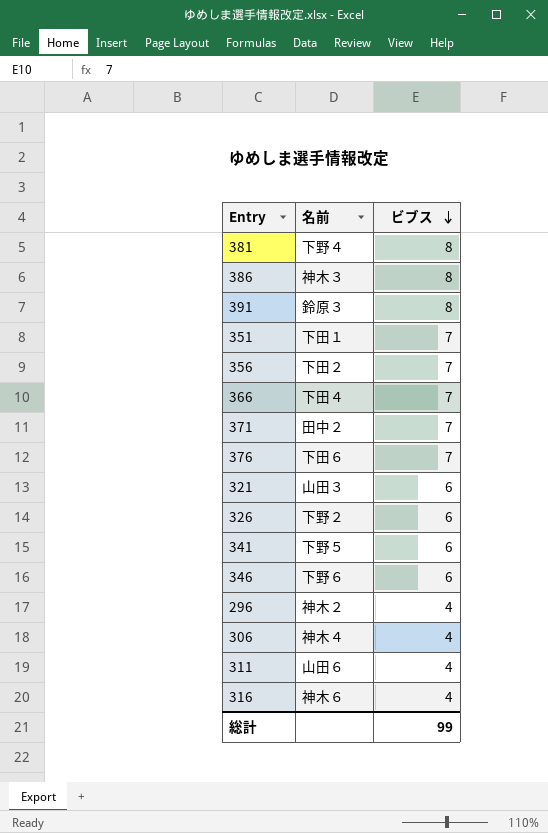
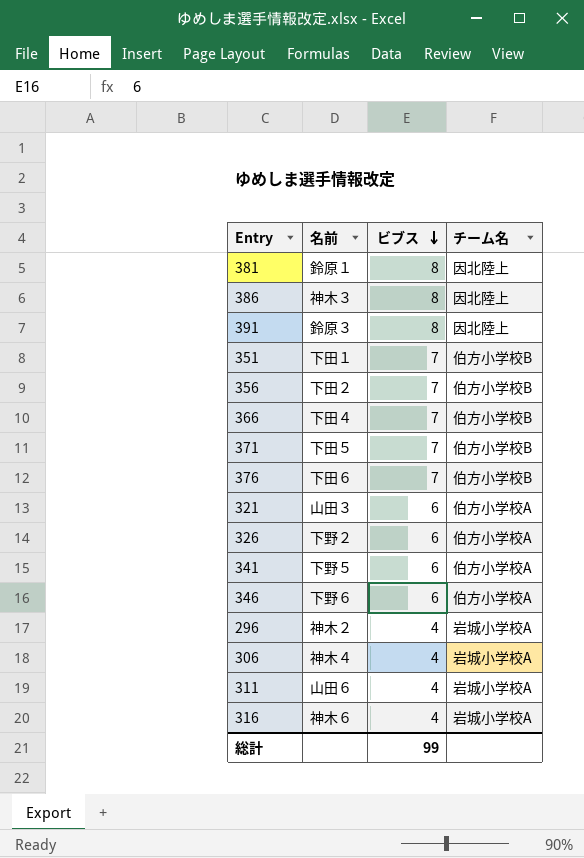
column チーム名 | position: none -> 4
381 | 名前: 下野４ -> 鈴原１
371 | 名前: 田中２ -> 下田５

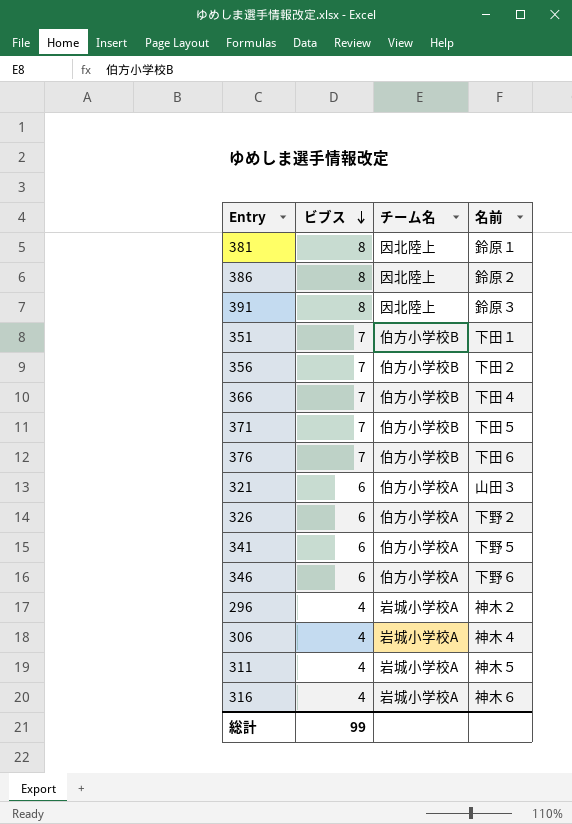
column 名前 | position: 2 -> 4
386 | 名前: 神木３ -> 鈴原２
311 | 名前: 山田６ -> 神木５

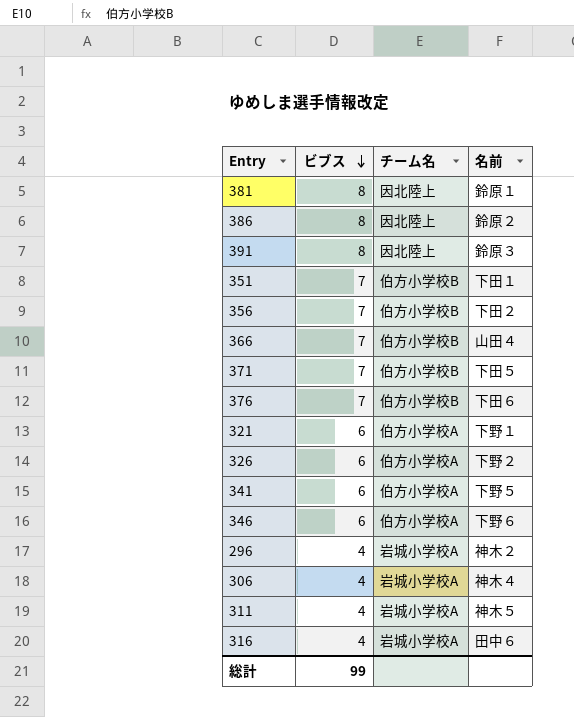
366 | 名前: 下田４ -> 山田４
321 | 名前: 山田３ -> 下野１
316 | 名前: 神木６ -> 田中６

